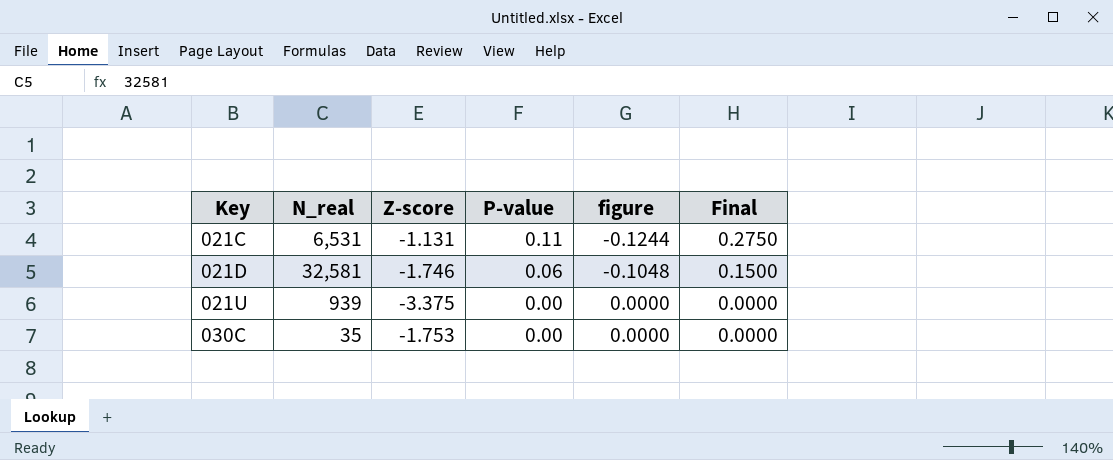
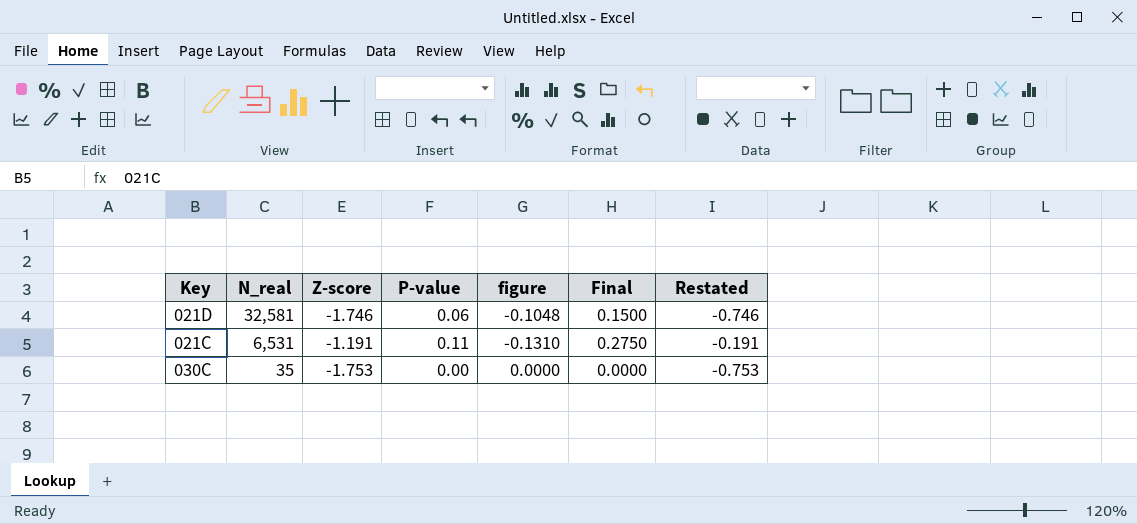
row order: Key ascending -> N_real descending
column Restated | formula: none -> [Z-score] + 1
row 021U: 939 | -3.375 | 0.00 | 0.0000 | 0.0000 -> none
021C | Z-score: -1.131 -> -1.191
021C | figure: -0.1244 -> -0.1310

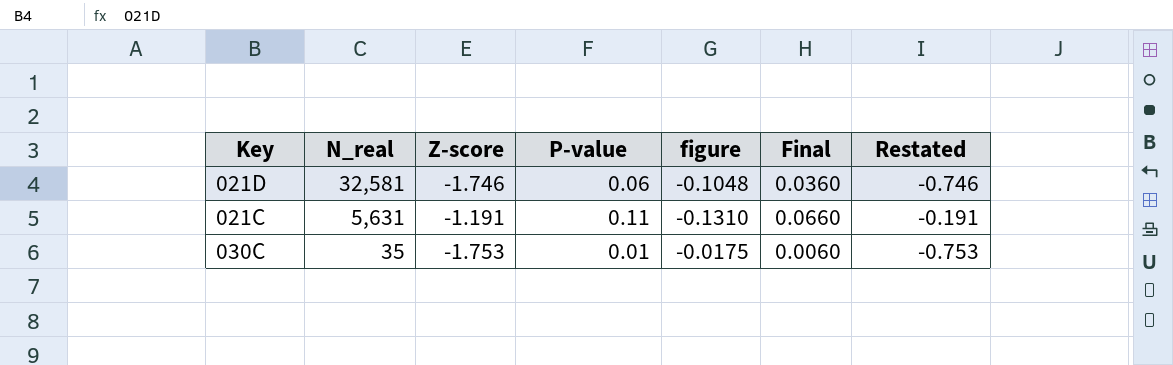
column Final | formula: [P-value] * 2.5 -> [P-value] * 0.6
021C | N_real: 6,531 -> 5,631
030C | P-value: 0.00 -> 0.01
030C | figure: 0.0000 -> -0.0175

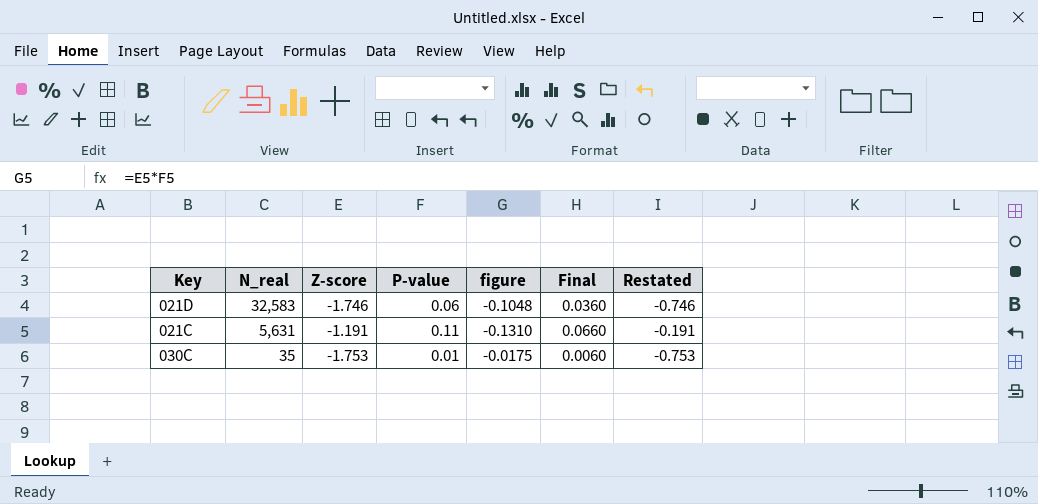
021D | N_real: 32,581 -> 32,583

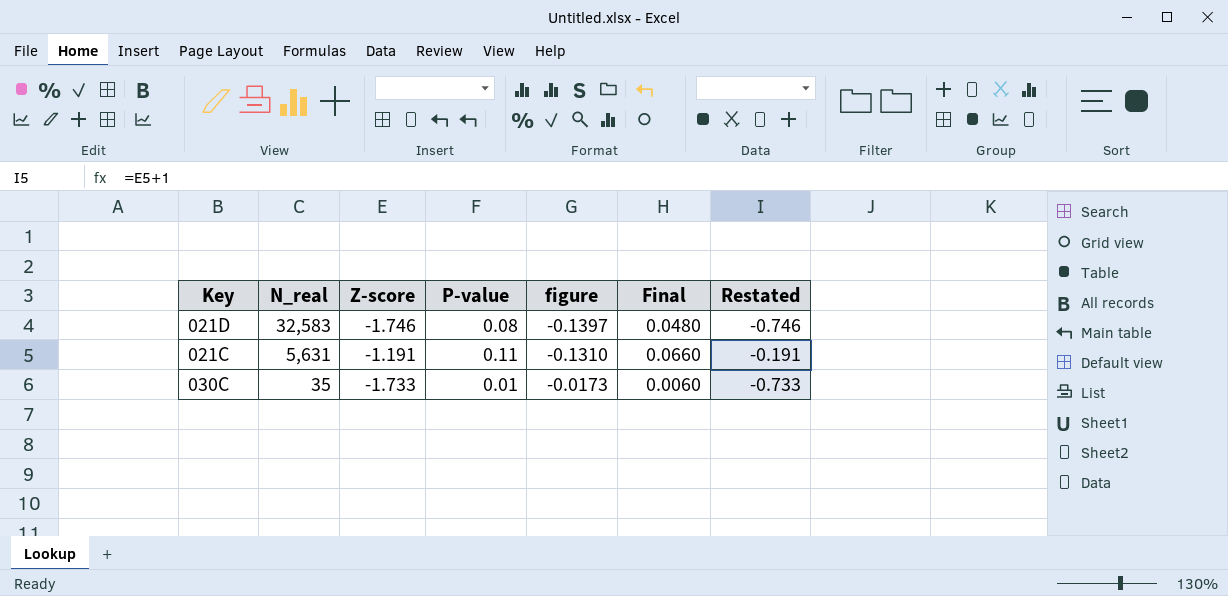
021D | P-value: 0.06 -> 0.08
021D | figure: -0.1048 -> -0.1397
021D | Final: 0.0360 -> 0.0480
030C | Z-score: -1.753 -> -1.733
030C | figure: -0.0175 -> -0.0173
030C | Restated: -0.753 -> -0.733

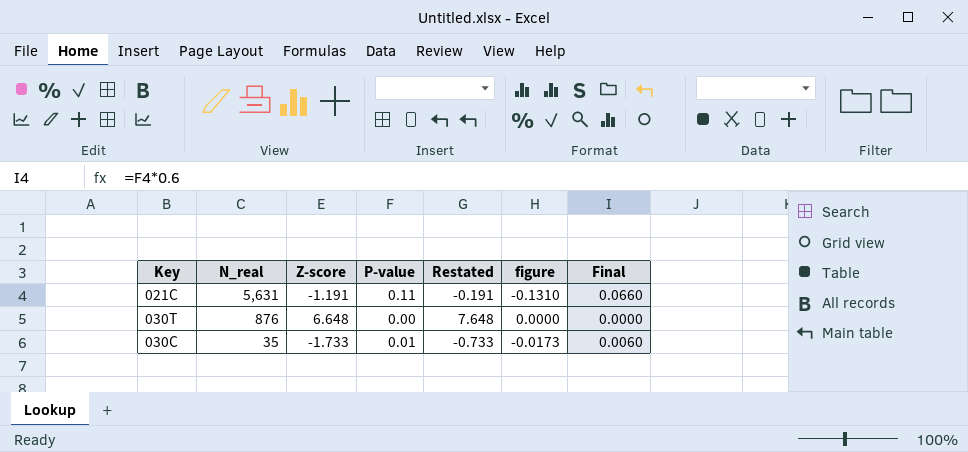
column Restated | position: 7 -> 5
row 021D: 32,583 | -1.746 | 0.08 | -0.1397 | 0.0480 | -0.746 -> none
row 030T: none -> 876 | 6.648 | 0.00 | 7.648 | 0.0000 | 0.0000

